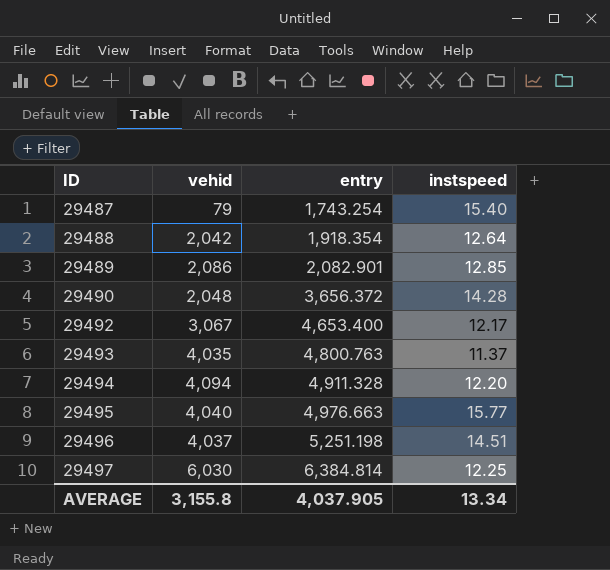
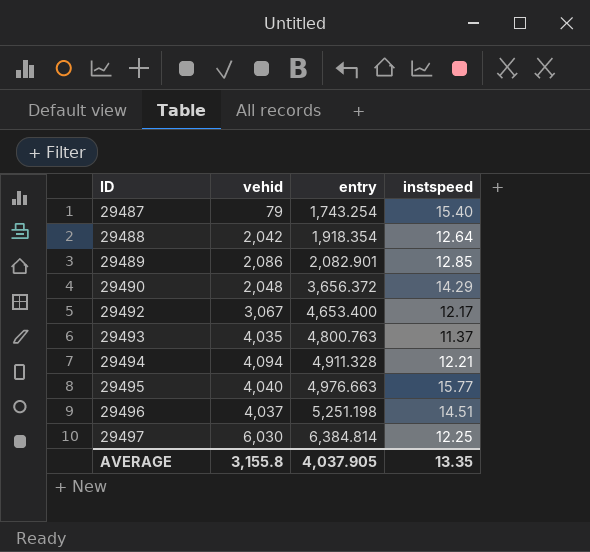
29490 | instspeed: 14.28 -> 14.29
29494 | instspeed: 12.20 -> 12.21
AVERAGE | instspeed: 13.34 -> 13.35

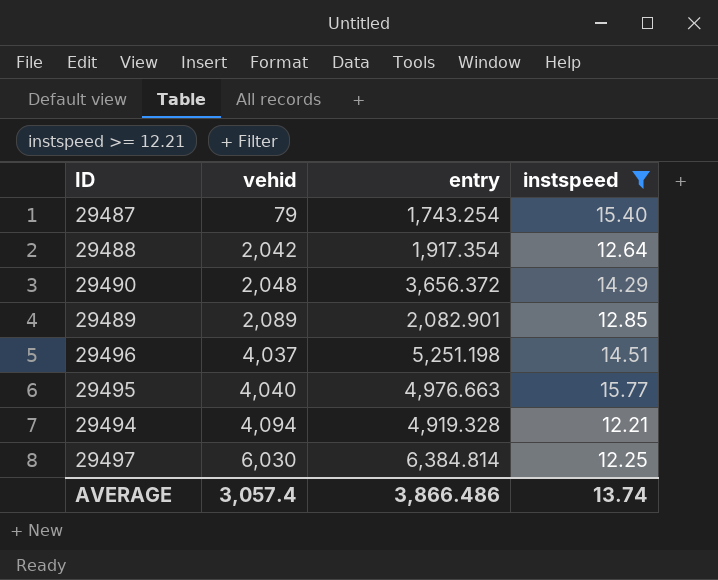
filter: none -> instspeed >= 12.21
row order: ID ascending -> vehid ascending
29488 | entry: 1,918.354 -> 1,917.354
29489 | vehid: 2,086 -> 2,089
29494 | entry: 4,911.328 -> 4,919.328
AVERAGE | vehid: 3,155.8 -> 3,057.4
AVERAGE | entry: 4,037.905 -> 3,866.486
AVERAGE | instspeed: 13.35 -> 13.74

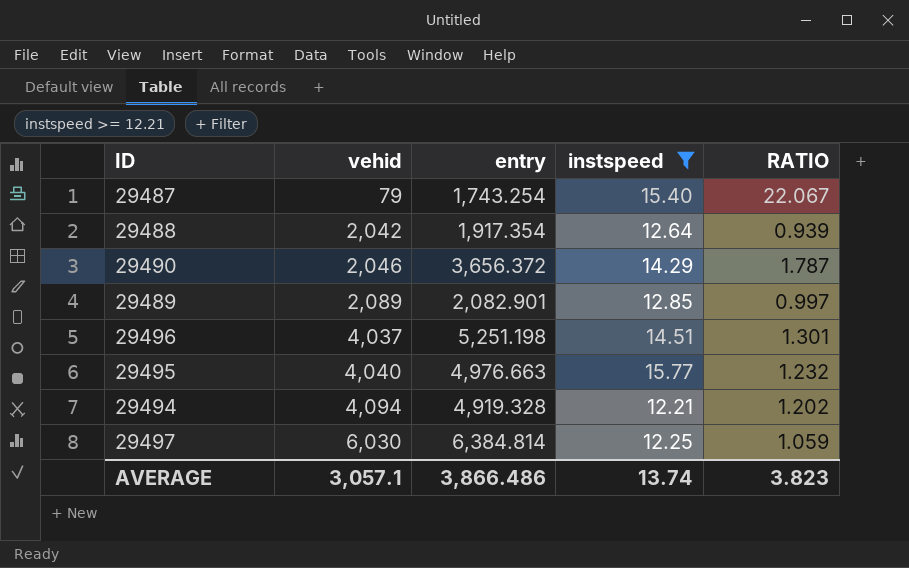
column RATIO | formula: none -> [entry] / [vehid]
29490 | vehid: 2,048 -> 2,046
AVERAGE | vehid: 3,057.4 -> 3,057.1

